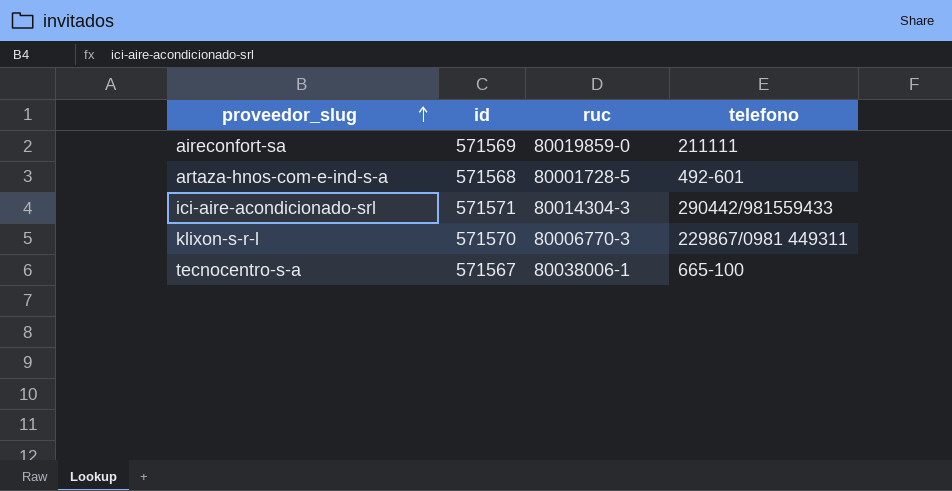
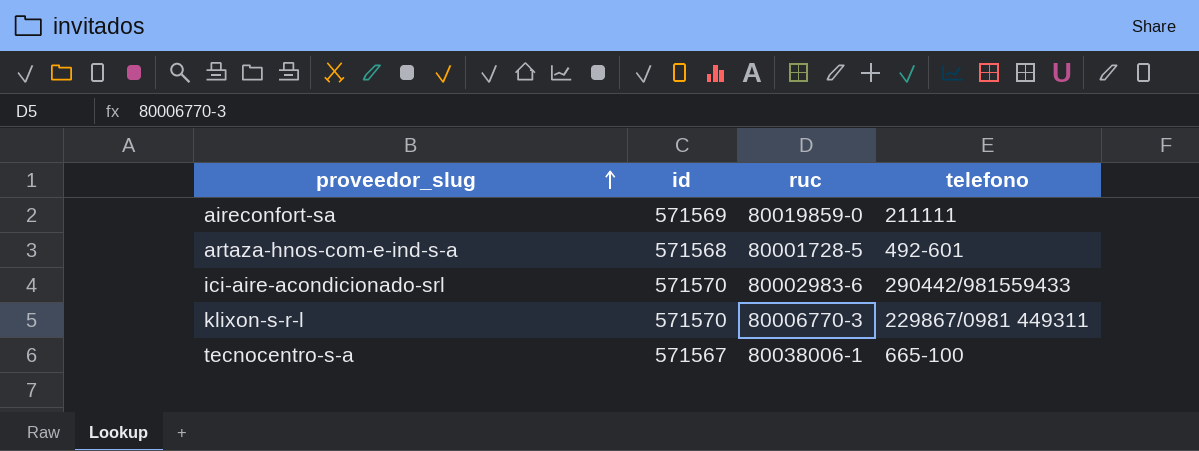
ici-aire-acondicionado-srl | id: 571571 -> 571570
ici-aire-acondicionado-srl | ruc: 80014304-3 -> 80002983-6

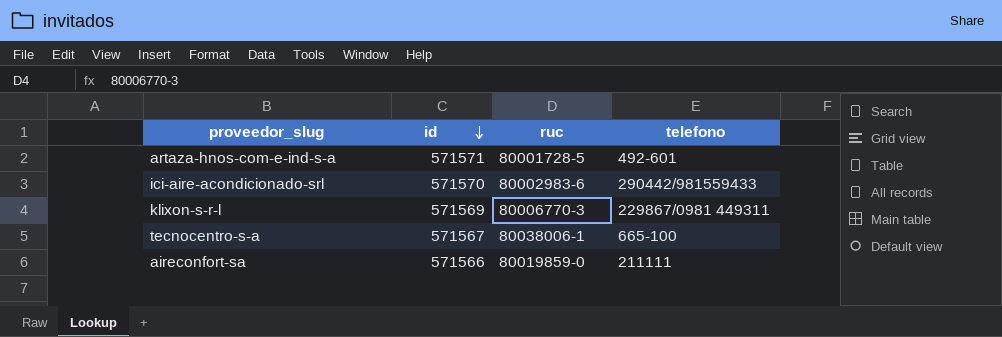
row order: proveedor_slug ascending -> id descending
artaza-hnos-com-e-ind-s-a | id: 571568 -> 571571
klixon-s-r-l | id: 571570 -> 571569
aireconfort-sa | id: 571569 -> 571566

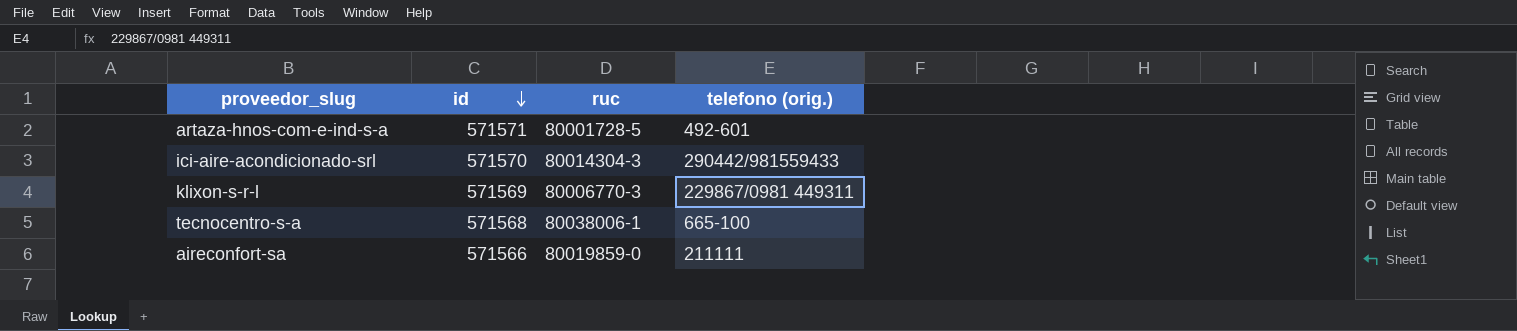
column name: telefono -> telefono (orig.)
ici-aire-acondicionado-srl | ruc: 80002983-6 -> 80014304-3
tecnocentro-s-a | id: 571567 -> 571568

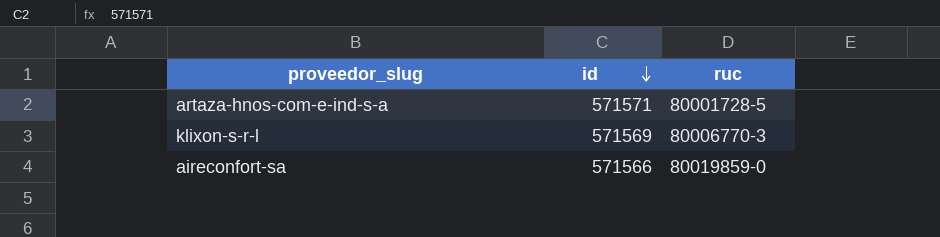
column telefono (orig.) | position: 4 -> none
row ici-aire-acondicionado-srl: 571570 | 80014304-3 | 290442/981559433 -> none
row tecnocentro-s-a: 571568 | 80038006-1 | 665-100 -> none

